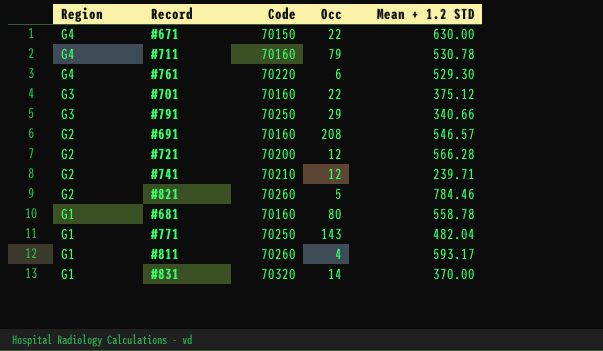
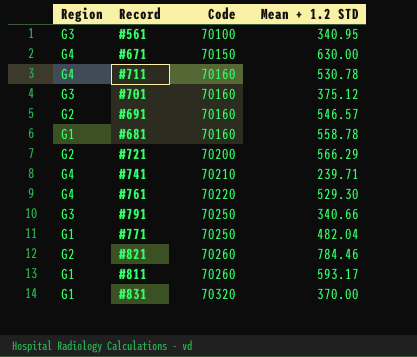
row order: Region descending -> Code ascending
column Occ | position: 4 -> none
row #561: none -> G3 | 70100 | 340.95
#721 | Mean + 1.2 STD: 566.28 -> 566.29
#741 | Region: G2 -> G4

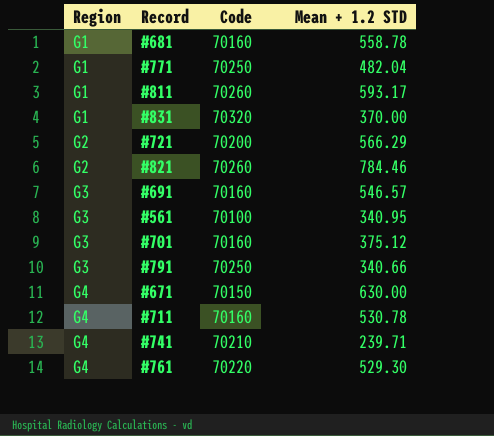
row order: Code ascending -> Region ascending
#691 | Region: G2 -> G3

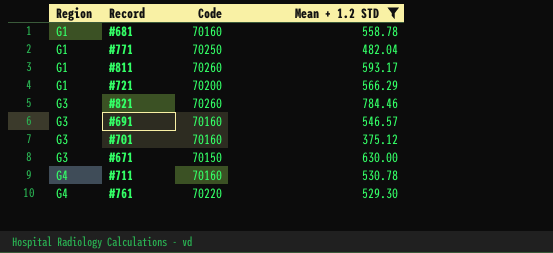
filter: none -> Mean + 1.2 STD >= 375.12
#721 | Region: G2 -> G1
#821 | Region: G2 -> G3
#671 | Region: G4 -> G3

